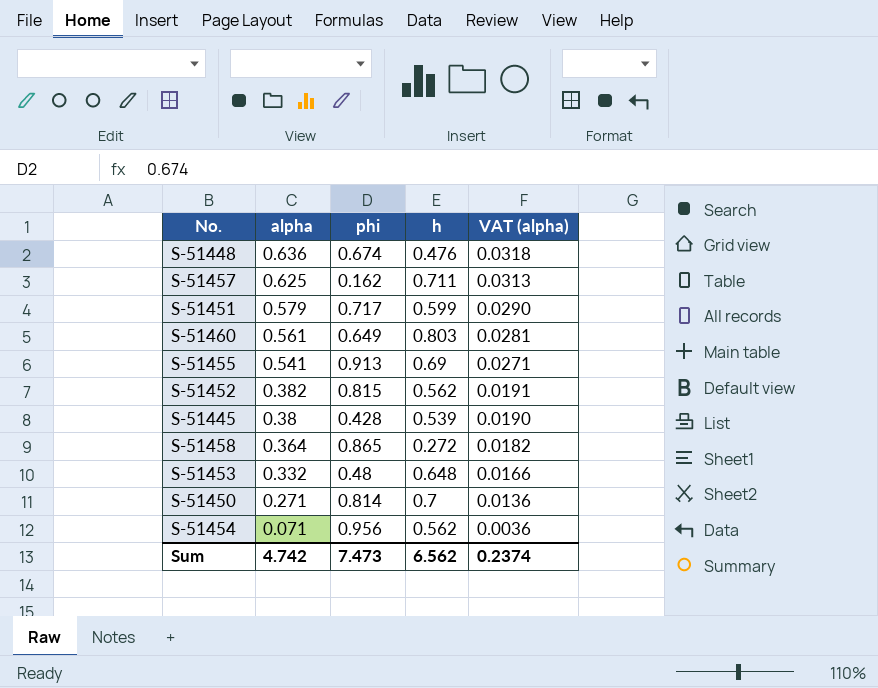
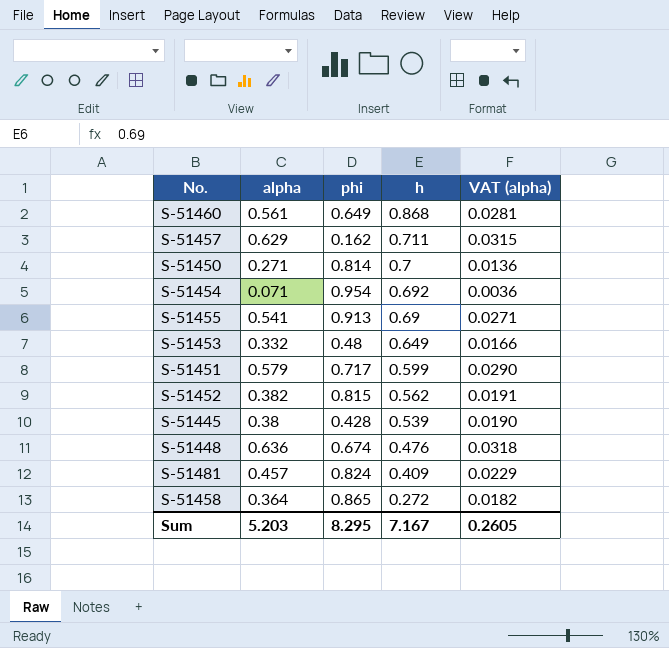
row order: alpha descending -> h descending
S-51460 | h: 0.803 -> 0.868
S-51457 | alpha: 0.625 -> 0.629
S-51457 | VAT (alpha): 0.0313 -> 0.0315
S-51454 | phi: 0.956 -> 0.954
S-51454 | h: 0.562 -> 0.692
S-51453 | h: 0.648 -> 0.649
row S-51481: none -> 0.457 | 0.824 | 0.409 | 0.0229
Sum | alpha: 4.742 -> 5.203
Sum | phi: 7.473 -> 8.295
Sum | h: 6.562 -> 7.167
Sum | VAT (alpha): 0.2374 -> 0.2605

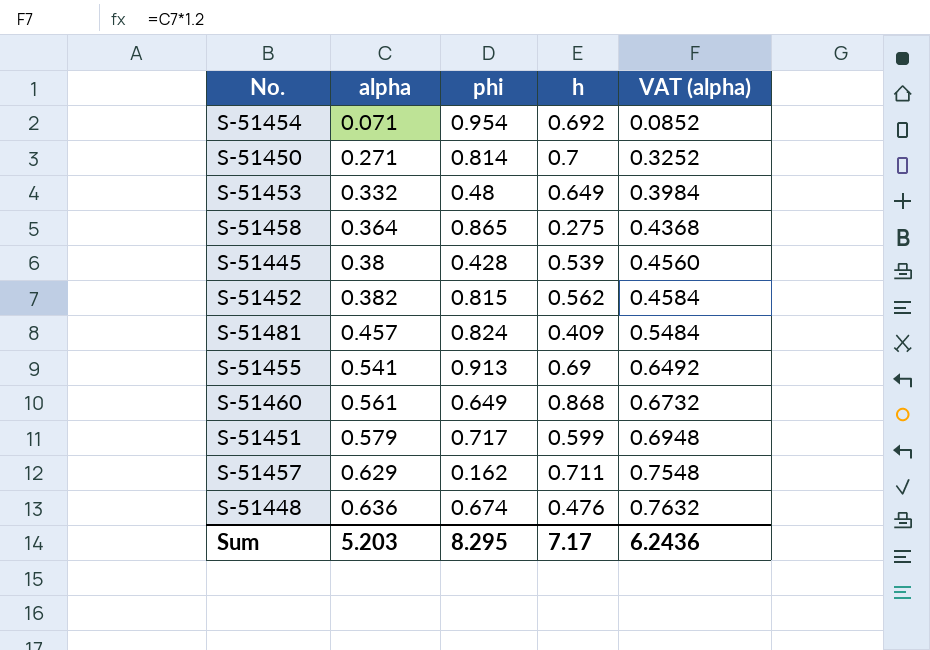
row order: h descending -> alpha ascending
column VAT (alpha) | formula: [alpha] * 0.05 -> [alpha] * 1.2
S-51458 | h: 0.272 -> 0.275
Sum | h: 7.167 -> 7.17
Sum | VAT (alpha): 0.2605 -> 6.2436

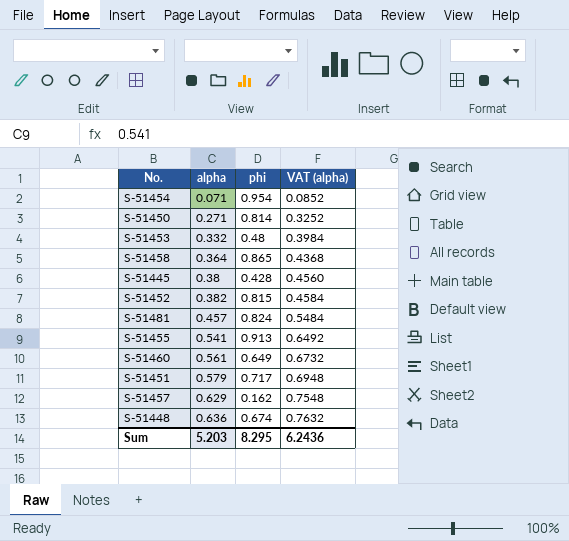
column h | position: 4 -> none

